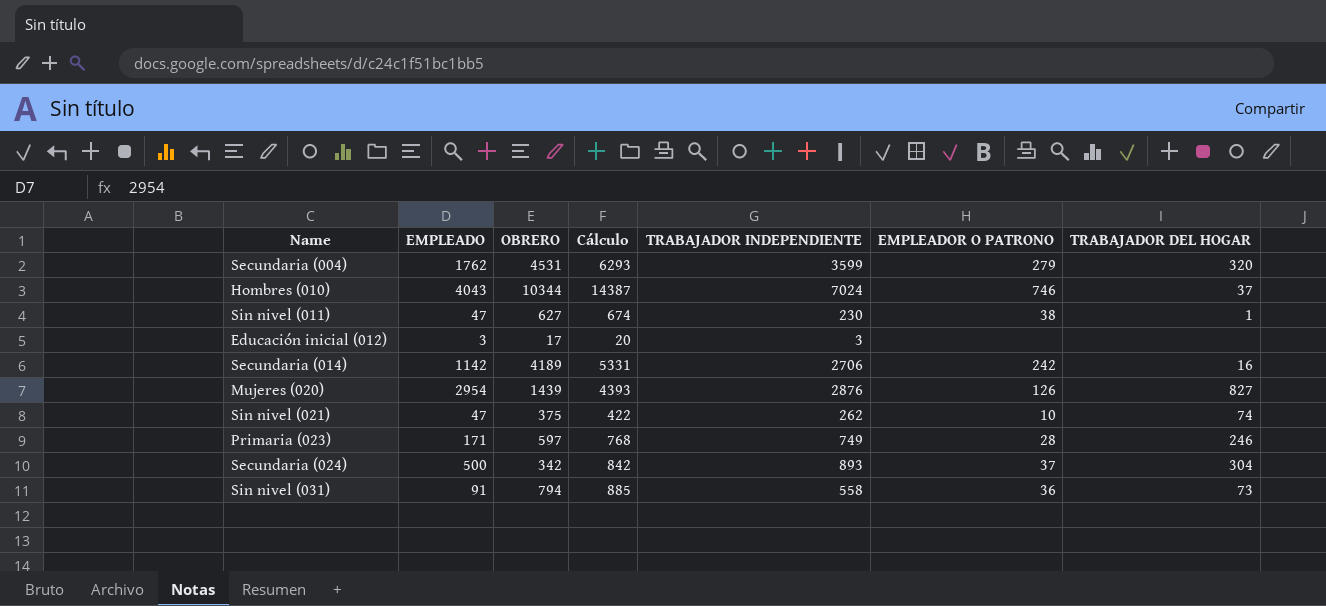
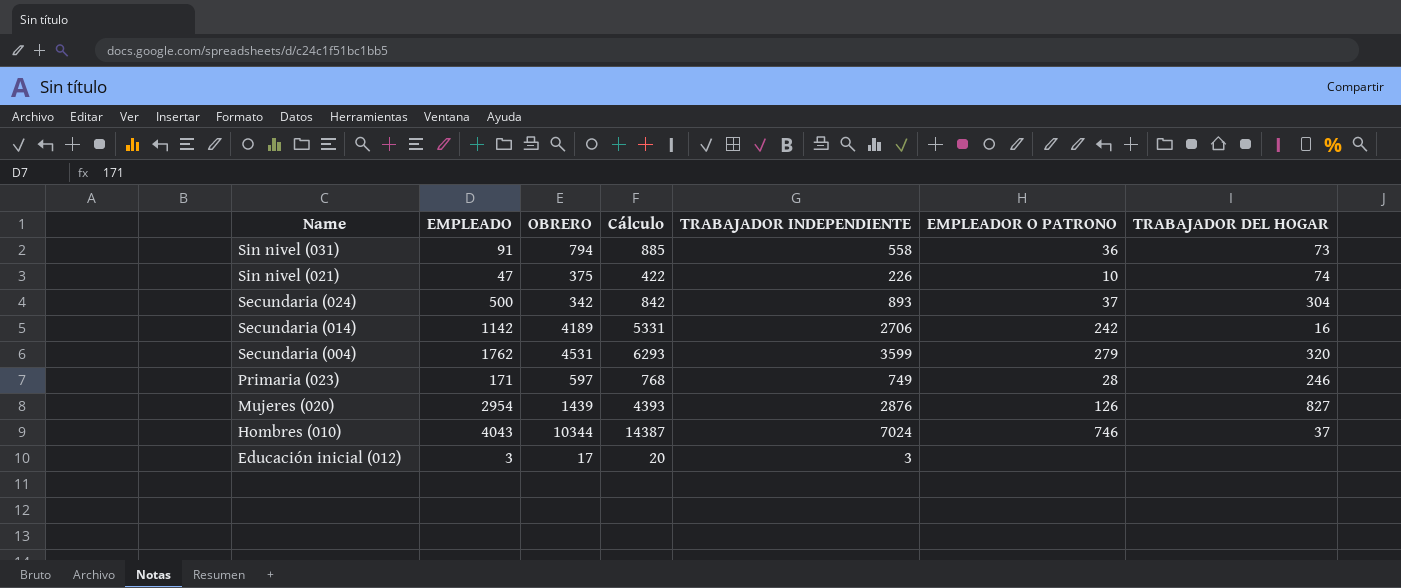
row order: none -> Name descending
row Sin nivel (011): 47 | 627 | 674 | 230 | 38 | 1 -> none
Sin nivel (021) | TRABAJADOR INDEPENDIENTE: 262 -> 226

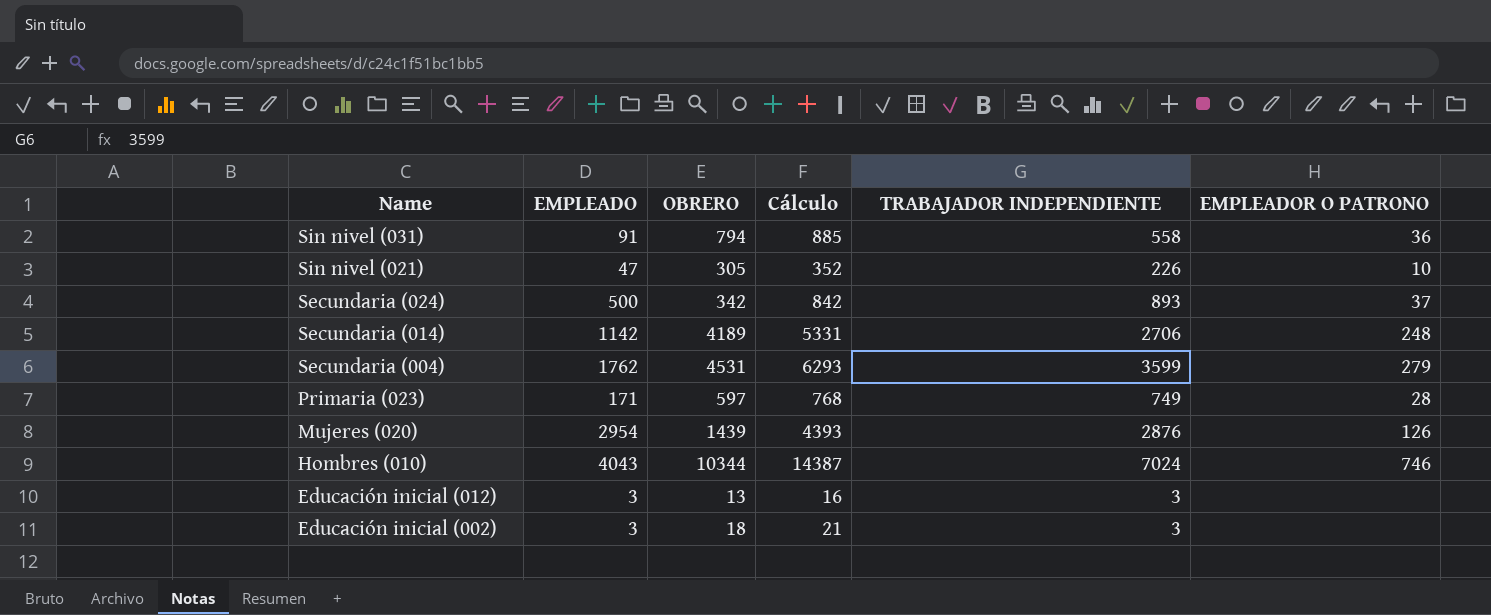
column TRABAJADOR DEL HOGAR | position: 7 -> none
Sin nivel (021) | OBRERO: 375 -> 305
Sin nivel (021) | Cálculo: 422 -> 352
Secundaria (014) | EMPLEADOR O PATRONO: 242 -> 248
Educación inicial (012) | OBRERO: 17 -> 13
Educación inicial (012) | Cálculo: 20 -> 16
row Educación inicial (002): none -> 3 | 18 | 21 | 3 | none

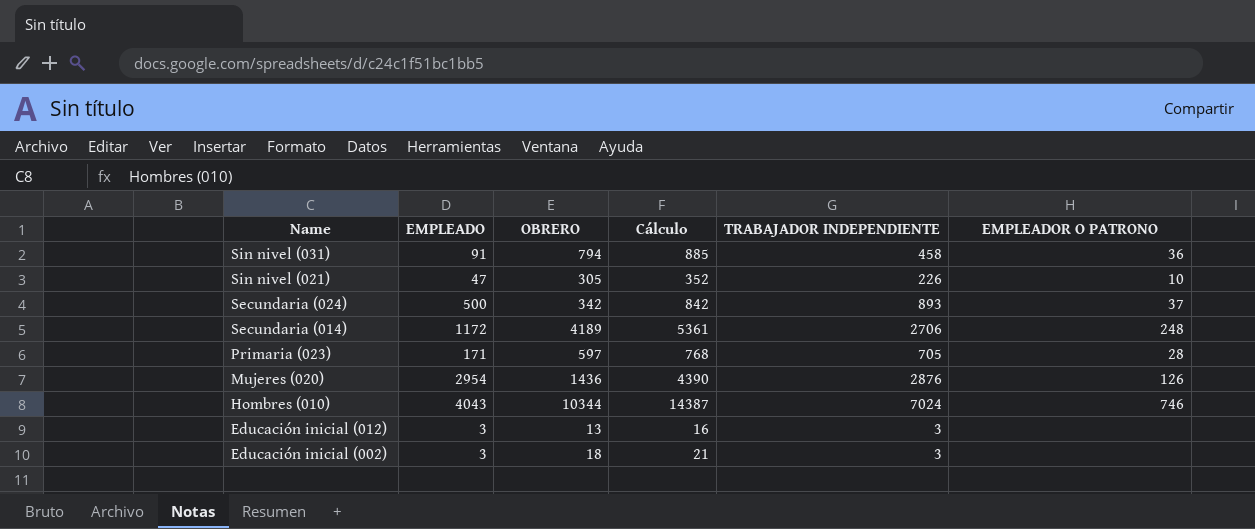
row Secundaria (004): 1762 | 4531 | 6293 | 3599 | 279 -> none
Sin nivel (031) | TRABAJADOR INDEPENDIENTE: 558 -> 458
Secundaria (014) | EMPLEADO: 1142 -> 1172
Secundaria (014) | Cálculo: 5331 -> 5361
Primaria (023) | TRABAJADOR INDEPENDIENTE: 749 -> 705
Mujeres (020) | OBRERO: 1439 -> 1436
Mujeres (020) | Cálculo: 4393 -> 4390

